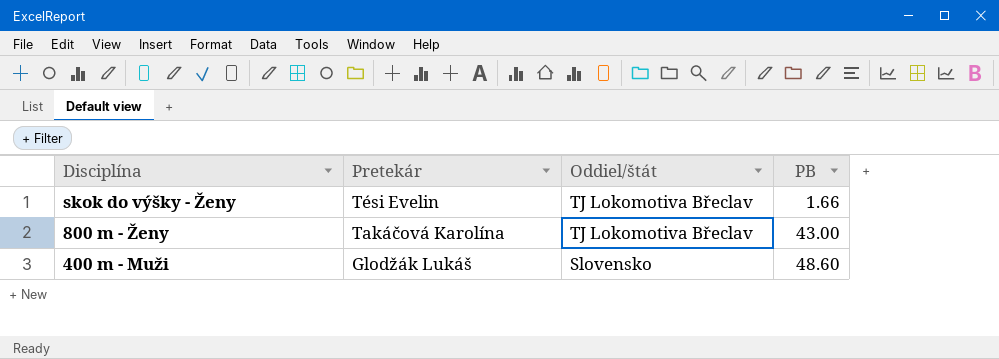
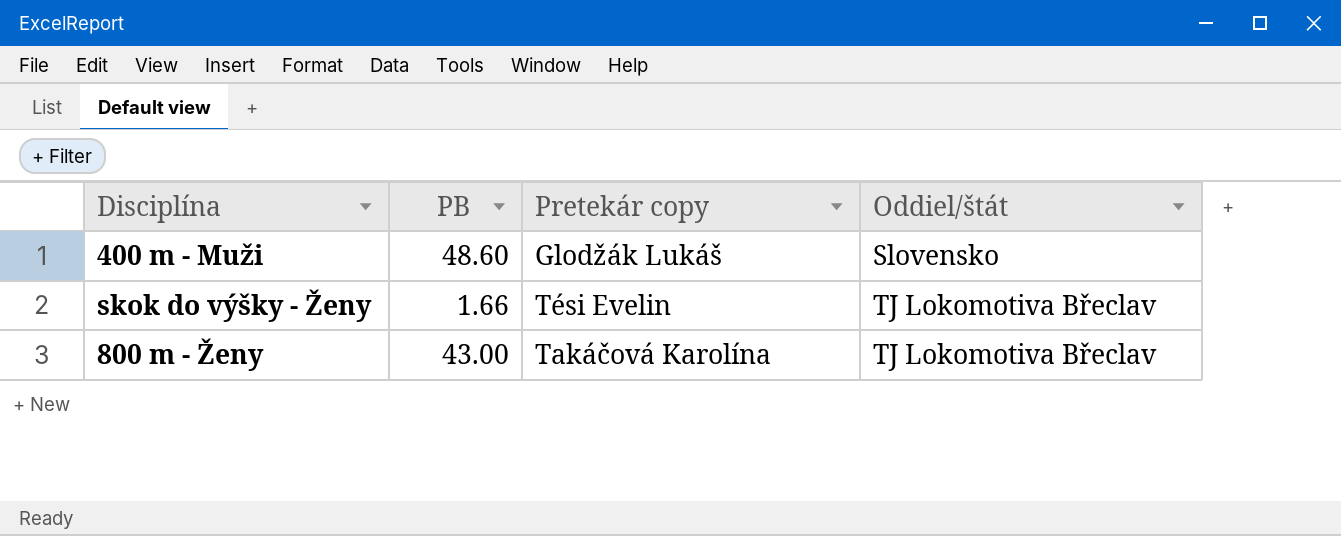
row order: Disciplína descending -> Oddiel/štát ascending
column PB | position: 4 -> 2
column name: Pretekár -> Pretekár copy

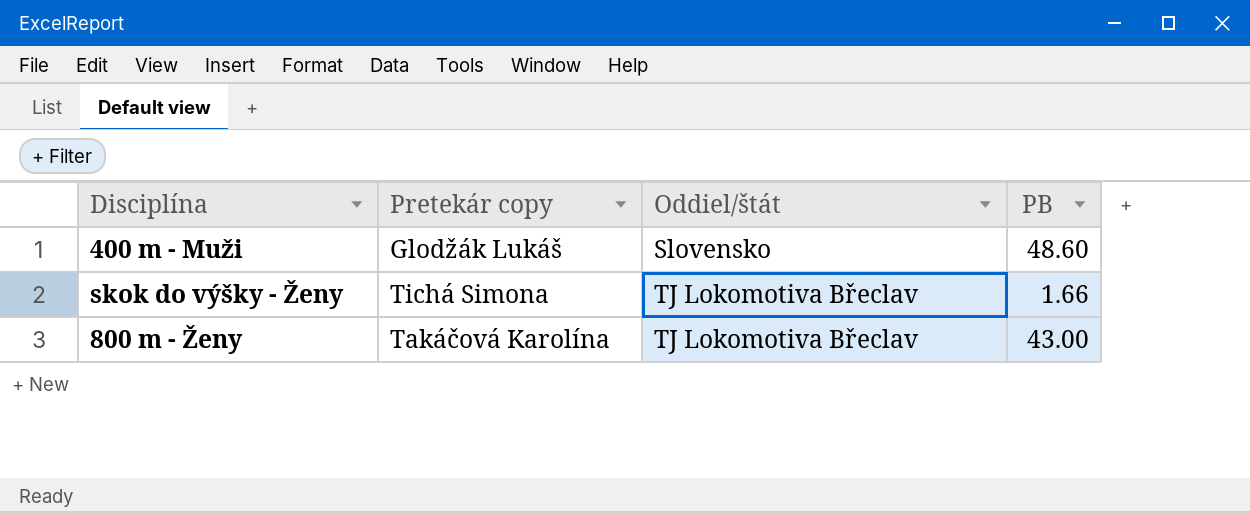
column PB | position: 2 -> 4
skok do výšky - Ženy | Pretekár copy: Tési Evelin -> Tichá Simona

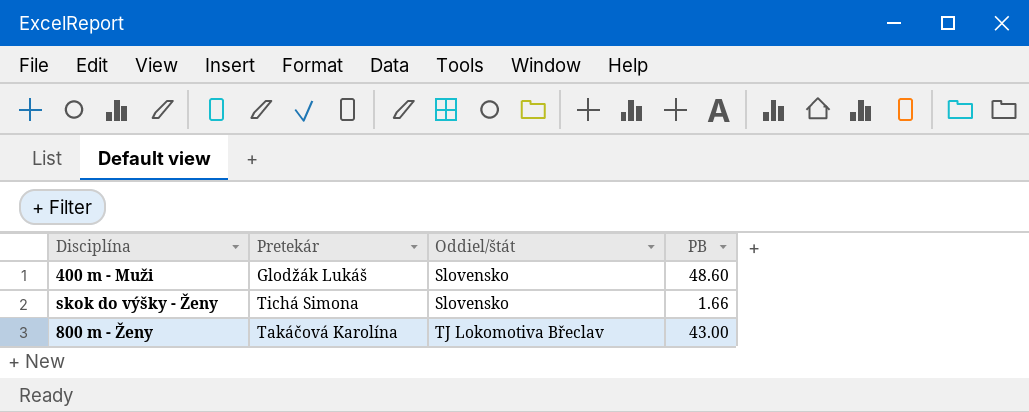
column name: Pretekár copy -> Pretekár
skok do výšky - Ženy | Oddiel/štát: TJ Lokomotiva Břeclav -> Slovensko

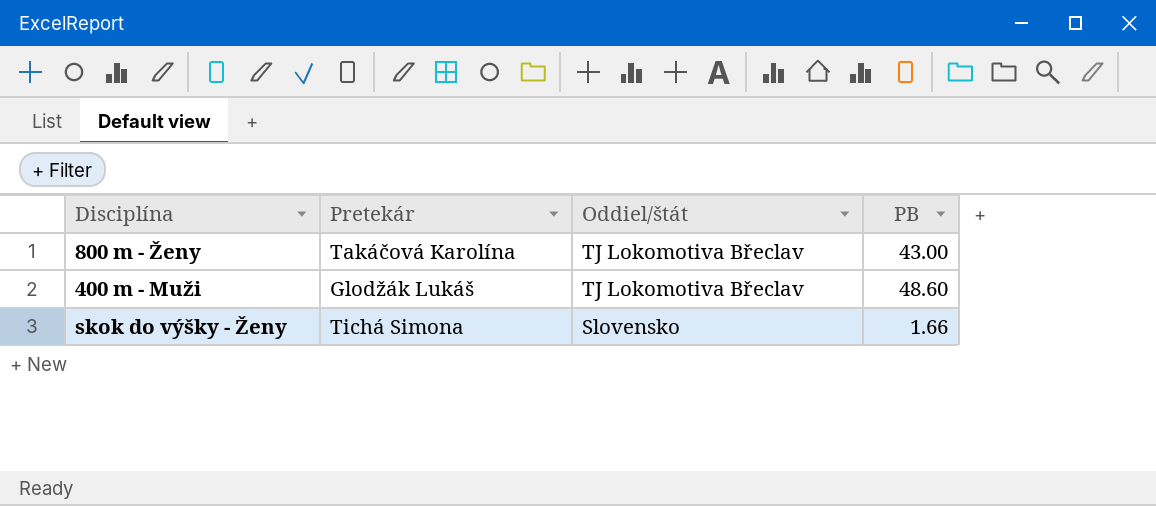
row order: Oddiel/štát ascending -> Oddiel/štát descending
400 m - Muži | Oddiel/štát: Slovensko -> TJ Lokomotiva Břeclav

